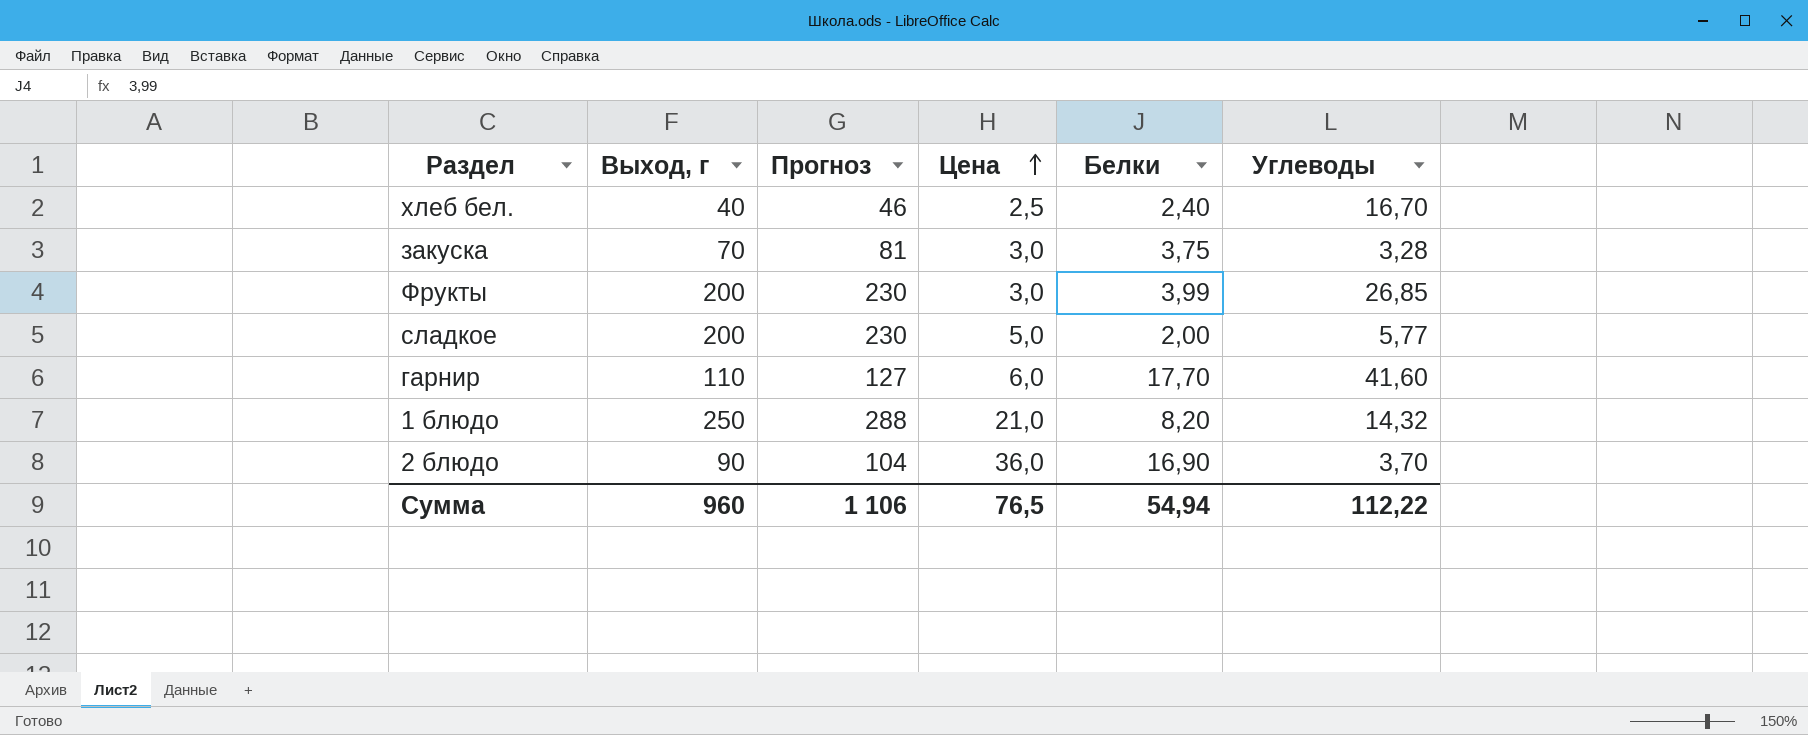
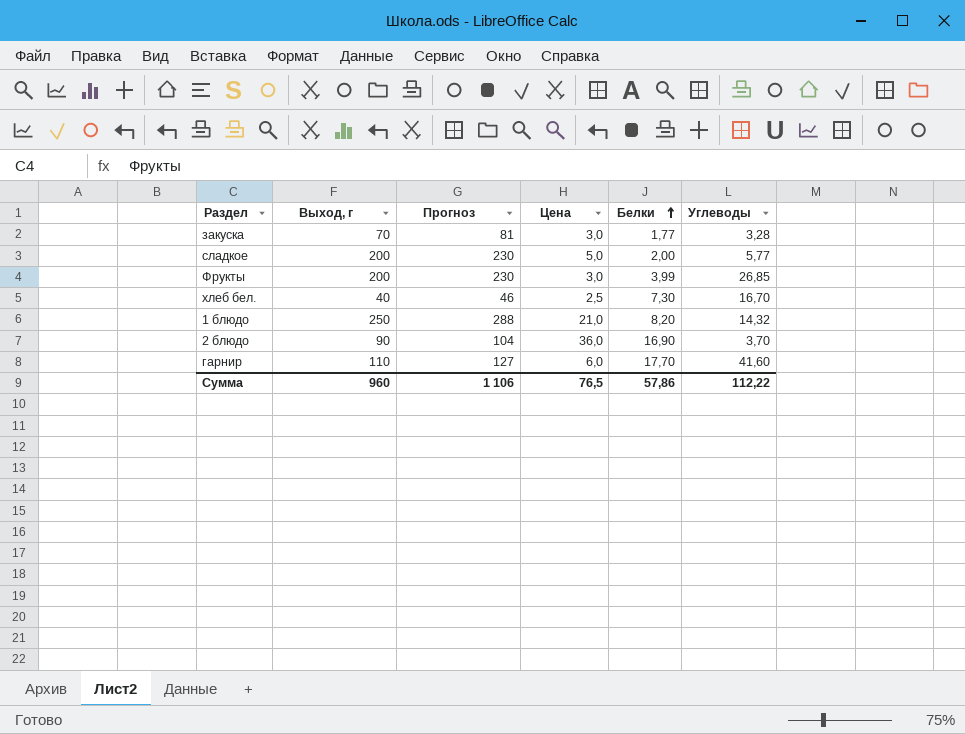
row order: Цена ascending -> Белки ascending
закуска | Белки: 3,75 -> 1,77
хлеб бел. | Белки: 2,40 -> 7,30
Сумма | Белки: 54,94 -> 57,86

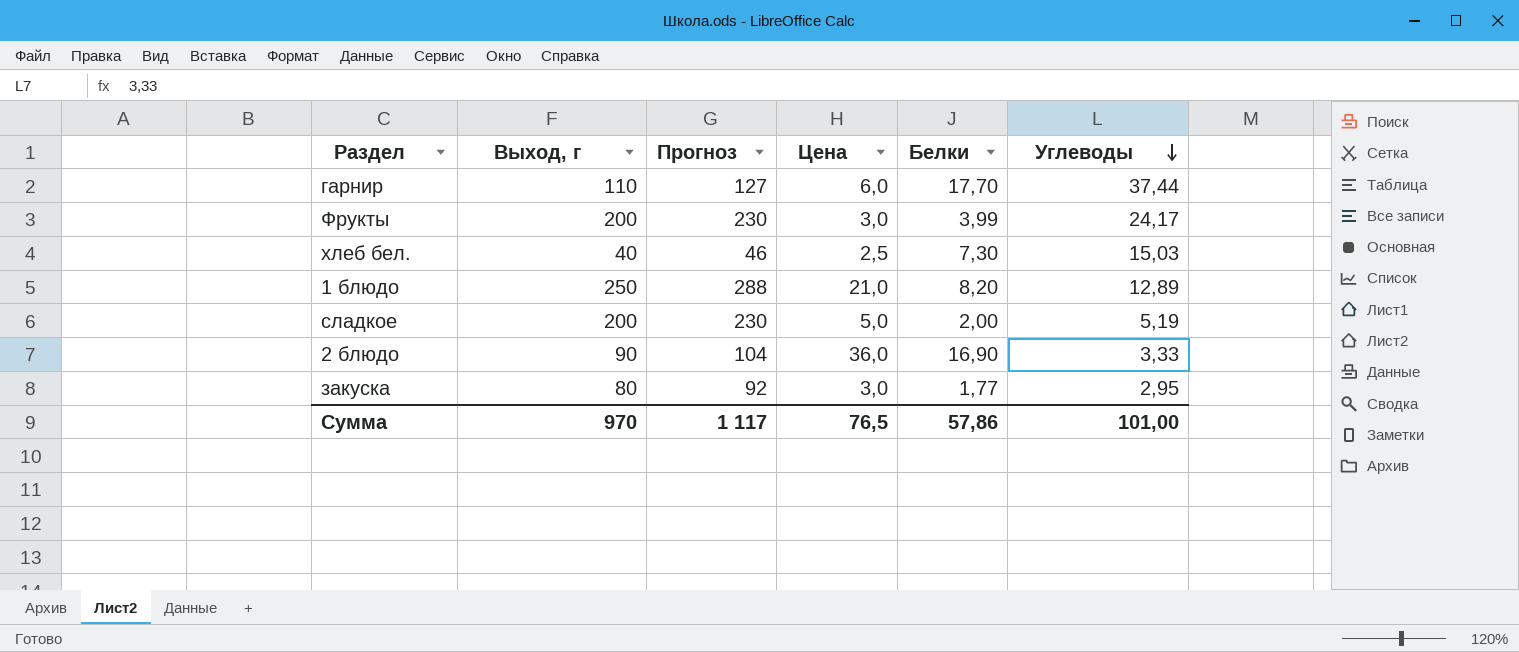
row order: Белки ascending -> Углеводы descending
гарнир | Углеводы: 41,60 -> 37,44
Фрукты | Углеводы: 26,85 -> 24,17
хлеб бел. | Углеводы: 16,70 -> 15,03
1 блюдо | Углеводы: 14,32 -> 12,89
сладкое | Углеводы: 5,77 -> 5,19
2 блюдо | Углеводы: 3,70 -> 3,33
закуска | Выход, г: 70 -> 80
закуска | Прогноз: 81 -> 92
закуска | Углеводы: 3,28 -> 2,95
Сумма | Выход, г: 960 -> 970
Сумма | Прогноз: 1 106 -> 1 117
Сумма | Углеводы: 112,22 -> 101,00

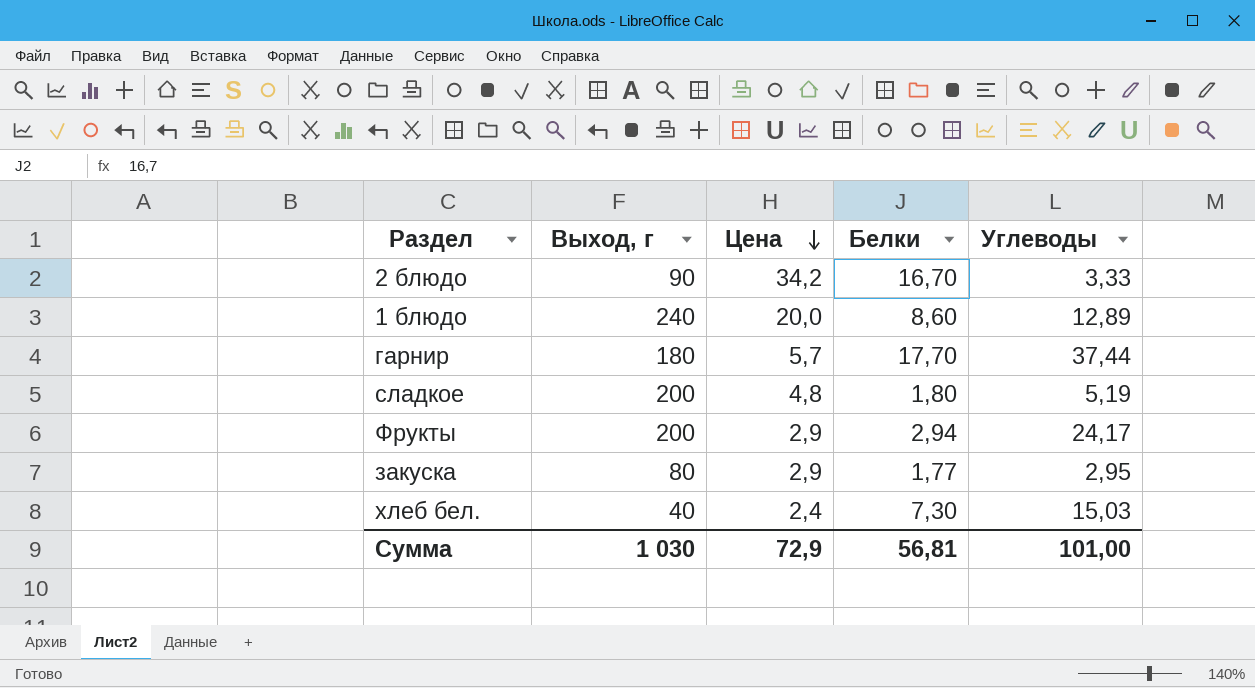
row order: Углеводы descending -> Цена descending
column Прогноз | formula: [Выход, г] * 1,15 -> none
2 блюдо | Цена: 36,0 -> 34,2
2 блюдо | Белки: 16,90 -> 16,70
1 блюдо | Выход, г: 250 -> 240
1 блюдо | Цена: 21,0 -> 20,0
1 блюдо | Белки: 8,20 -> 8,60
гарнир | Выход, г: 110 -> 180
гарнир | Цена: 6,0 -> 5,7
сладкое | Цена: 5,0 -> 4,8
сладкое | Белки: 2,00 -> 1,80
Фрукты | Цена: 3,0 -> 2,9
Фрукты | Белки: 3,99 -> 2,94
закуска | Цена: 3,0 -> 2,9
хлеб бел. | Цена: 2,5 -> 2,4
Сумма | Выход, г: 970 -> 1 030
Сумма | Цена: 76,5 -> 72,9
Сумма | Белки: 57,86 -> 56,81

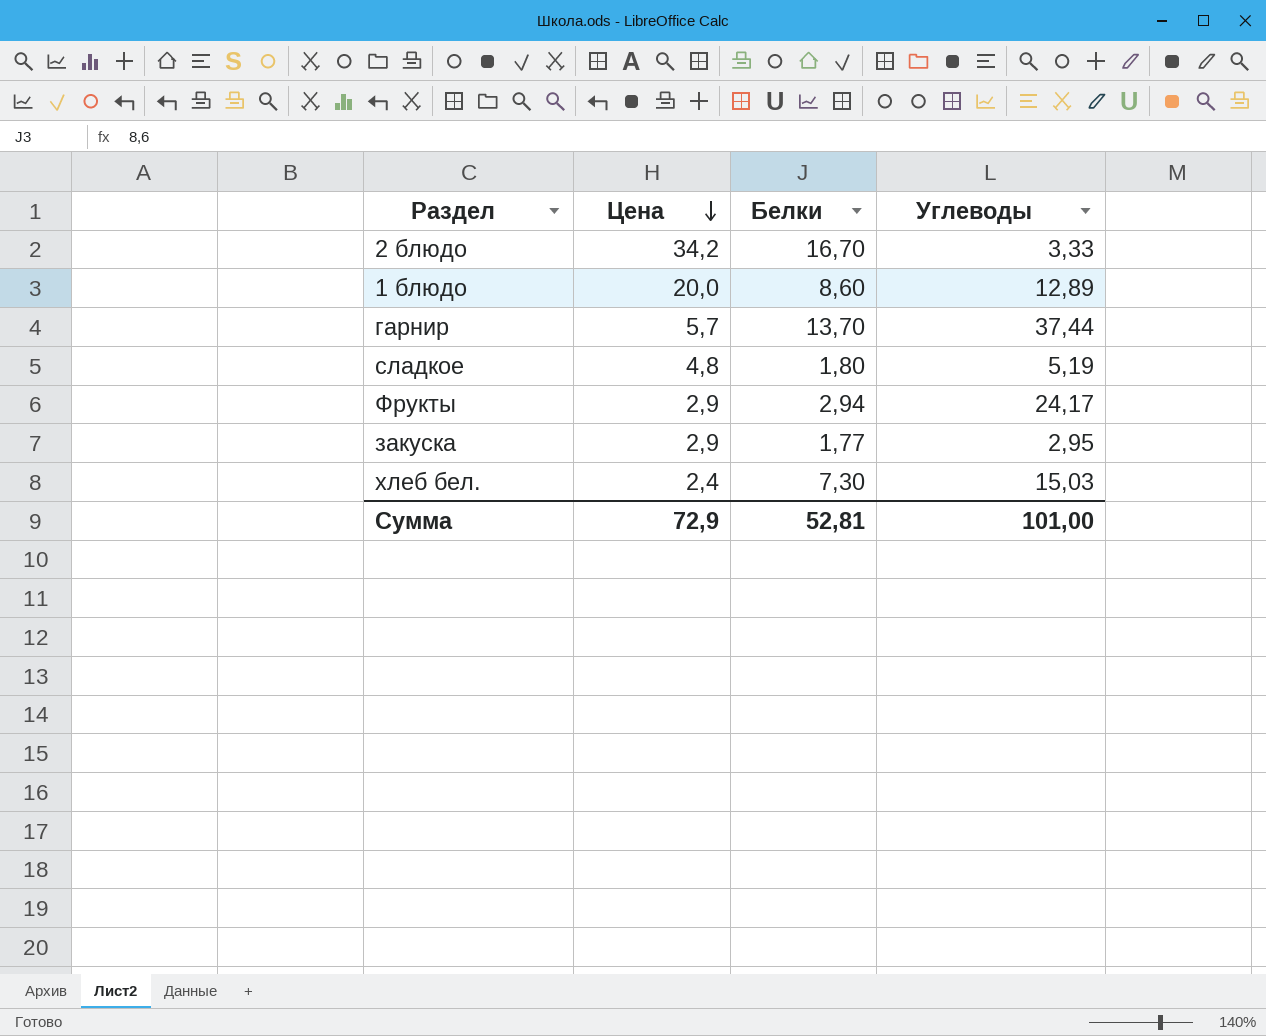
column Выход, г | position: 2 -> none
гарнир | Белки: 17,70 -> 13,70
Сумма | Белки: 56,81 -> 52,81

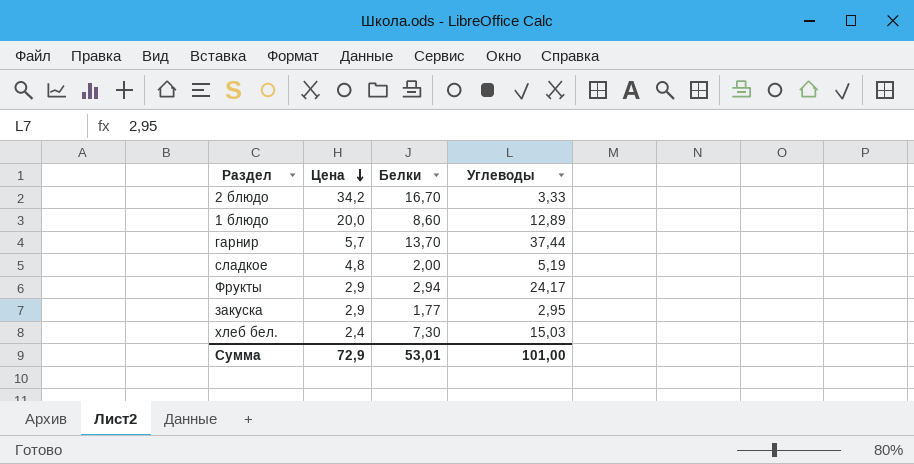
сладкое | Белки: 1,80 -> 2,00
Сумма | Белки: 52,81 -> 53,01

